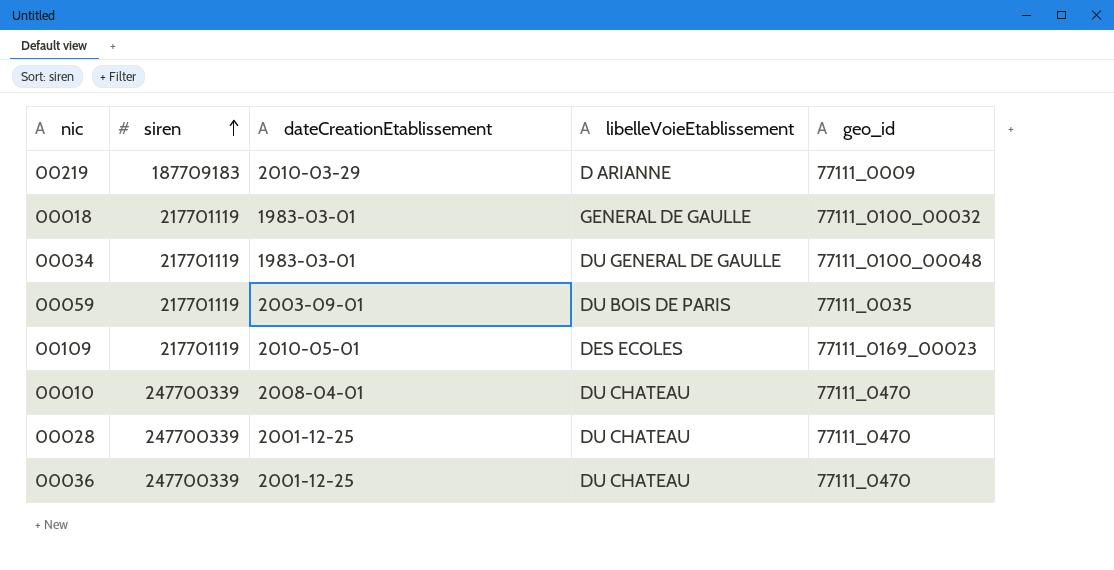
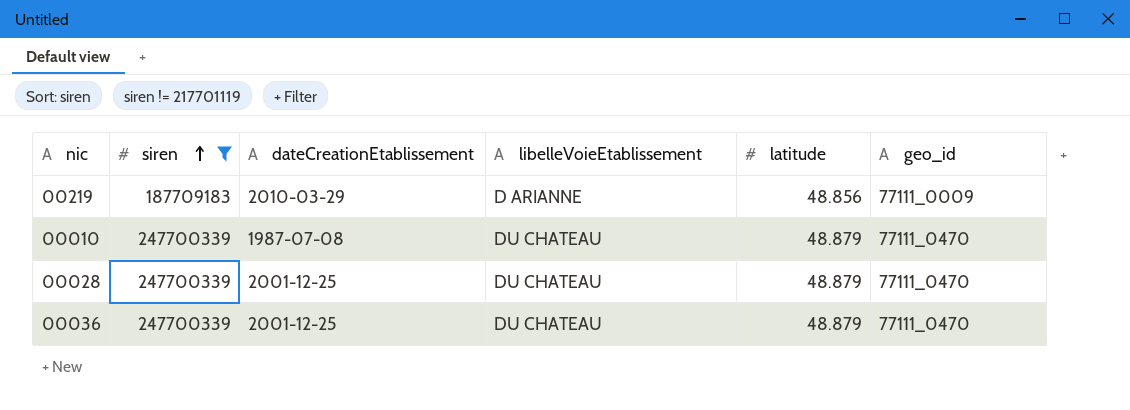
filter: none -> siren != 217701119
column latitude | position: none -> 5
00010 | dateCreationEtablissement: 2008-04-01 -> 1987-07-08

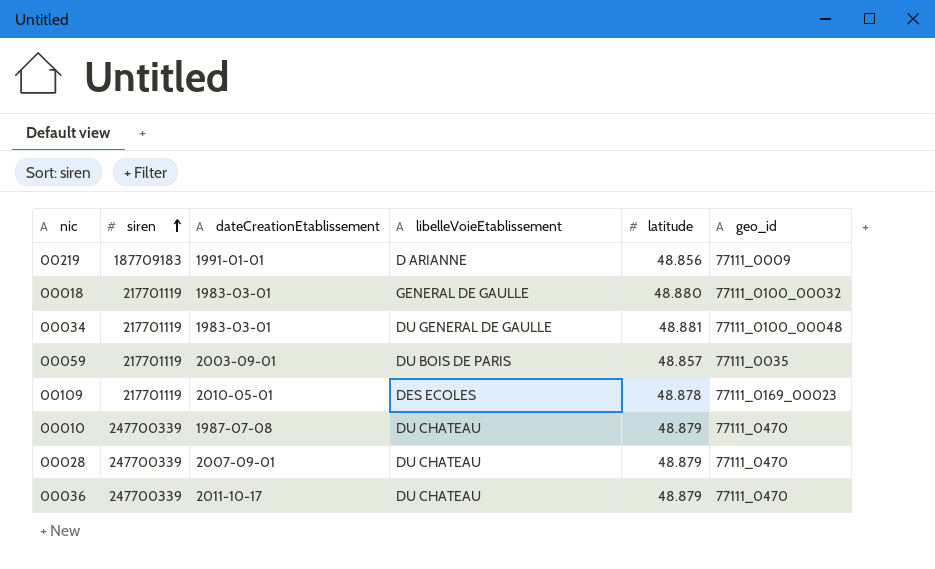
filter: siren != 217701119 -> none
00219 | dateCreationEtablissement: 2010-03-29 -> 1991-01-01
00028 | dateCreationEtablissement: 2001-12-25 -> 2007-09-01
00036 | dateCreationEtablissement: 2001-12-25 -> 2011-10-17

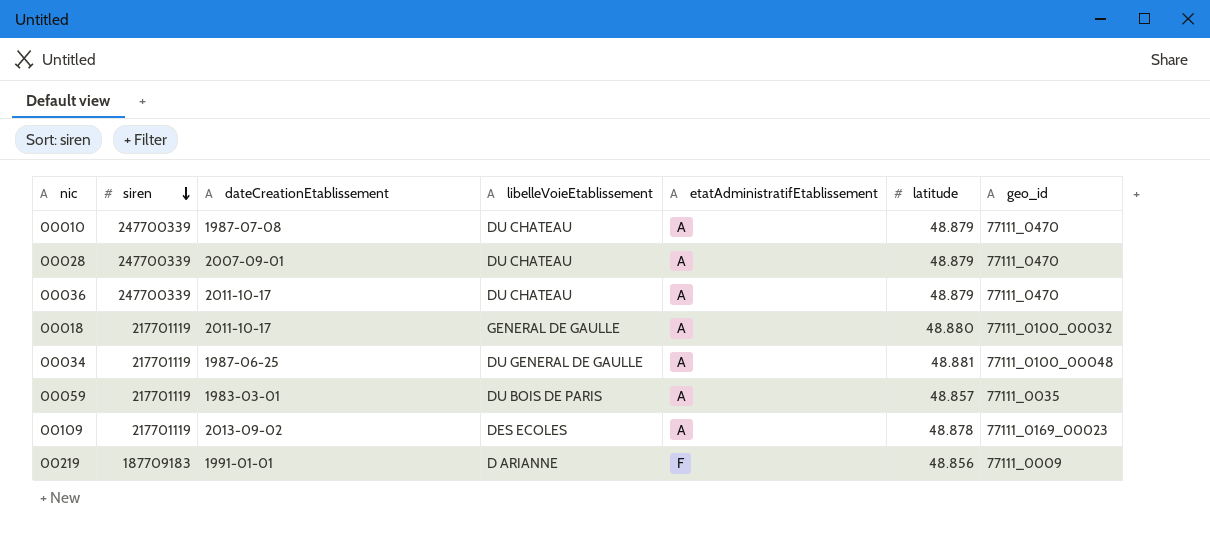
row order: siren ascending -> siren descending
column etatAdministratifEtablissement | position: none -> 5
00018 | dateCreationEtablissement: 1983-03-01 -> 2011-10-17
00034 | dateCreationEtablissement: 1983-03-01 -> 1987-06-25
00059 | dateCreationEtablissement: 2003-09-01 -> 1983-03-01
00109 | dateCreationEtablissement: 2010-05-01 -> 2013-09-02

